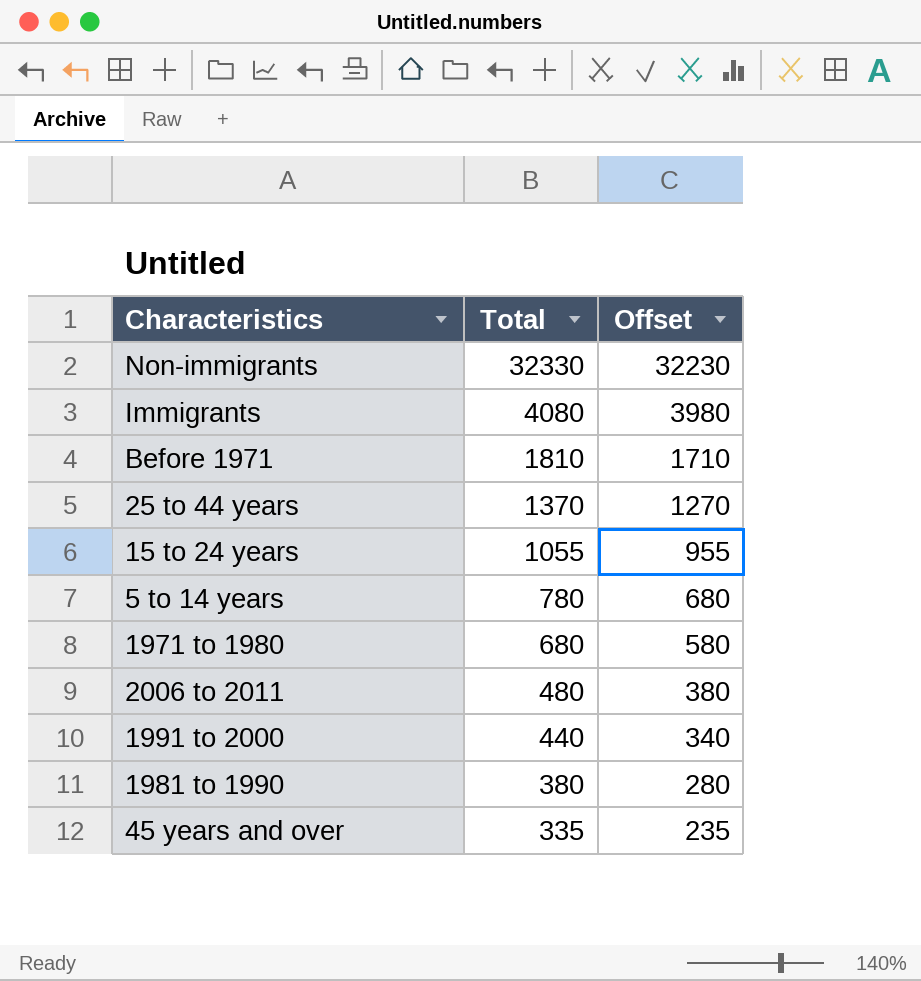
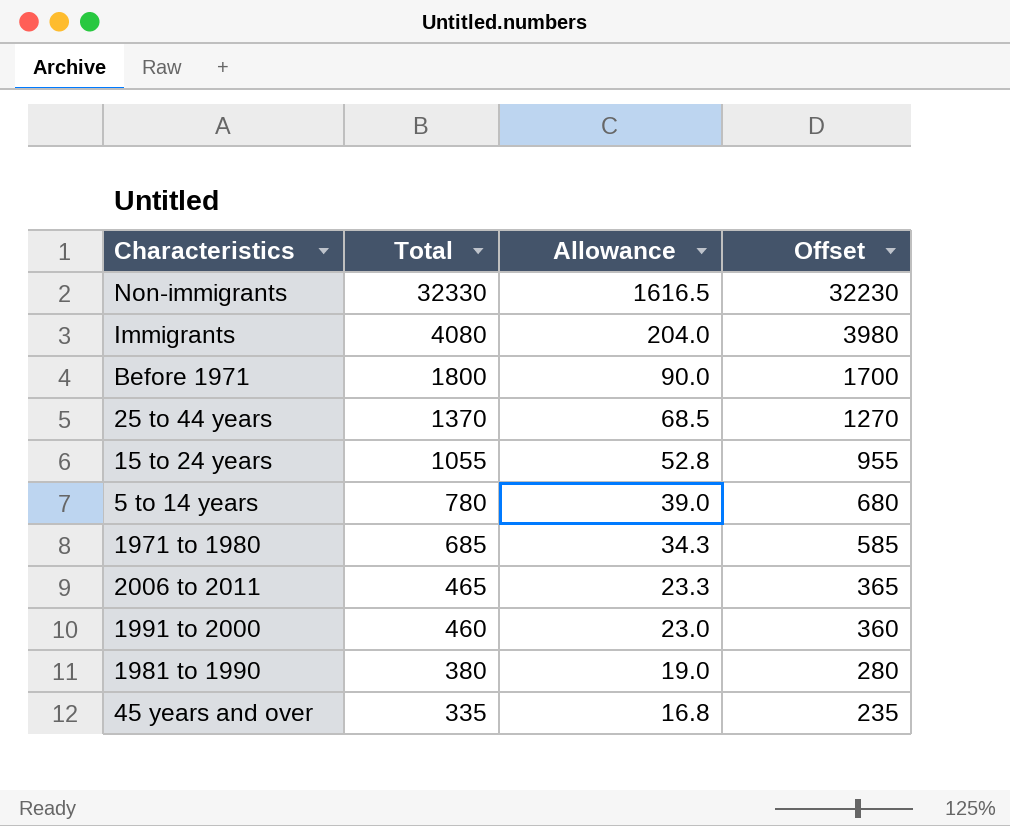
column Allowance | formula: none -> [Total] * 0.05
Before 1971 | Total: 1810 -> 1800
Before 1971 | Offset: 1710 -> 1700
1971 to 1980 | Total: 680 -> 685
1971 to 1980 | Offset: 580 -> 585
2006 to 2011 | Total: 480 -> 465
2006 to 2011 | Offset: 380 -> 365
1991 to 2000 | Total: 440 -> 460
1991 to 2000 | Offset: 340 -> 360

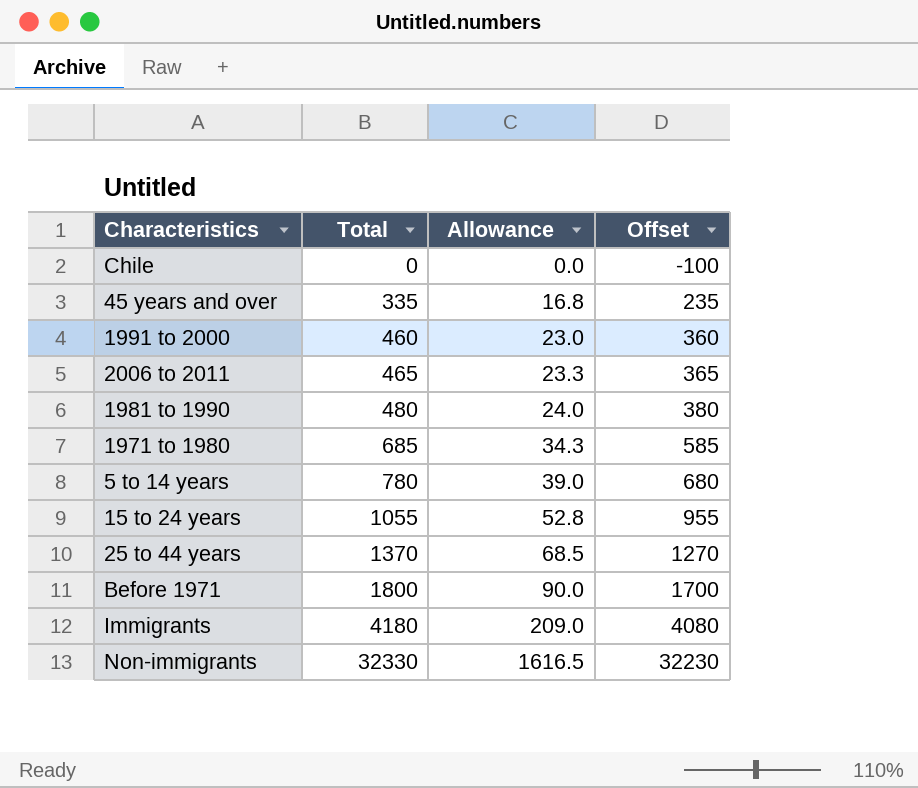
row order: Total descending -> Total ascending
row Chile: none -> 0 | 0.0 | -100
1981 to 1990 | Total: 380 -> 480
1981 to 1990 | Allowance: 19.0 -> 24.0
1981 to 1990 | Offset: 280 -> 380
Immigrants | Total: 4080 -> 4180
Immigrants | Allowance: 204.0 -> 209.0
Immigrants | Offset: 3980 -> 4080

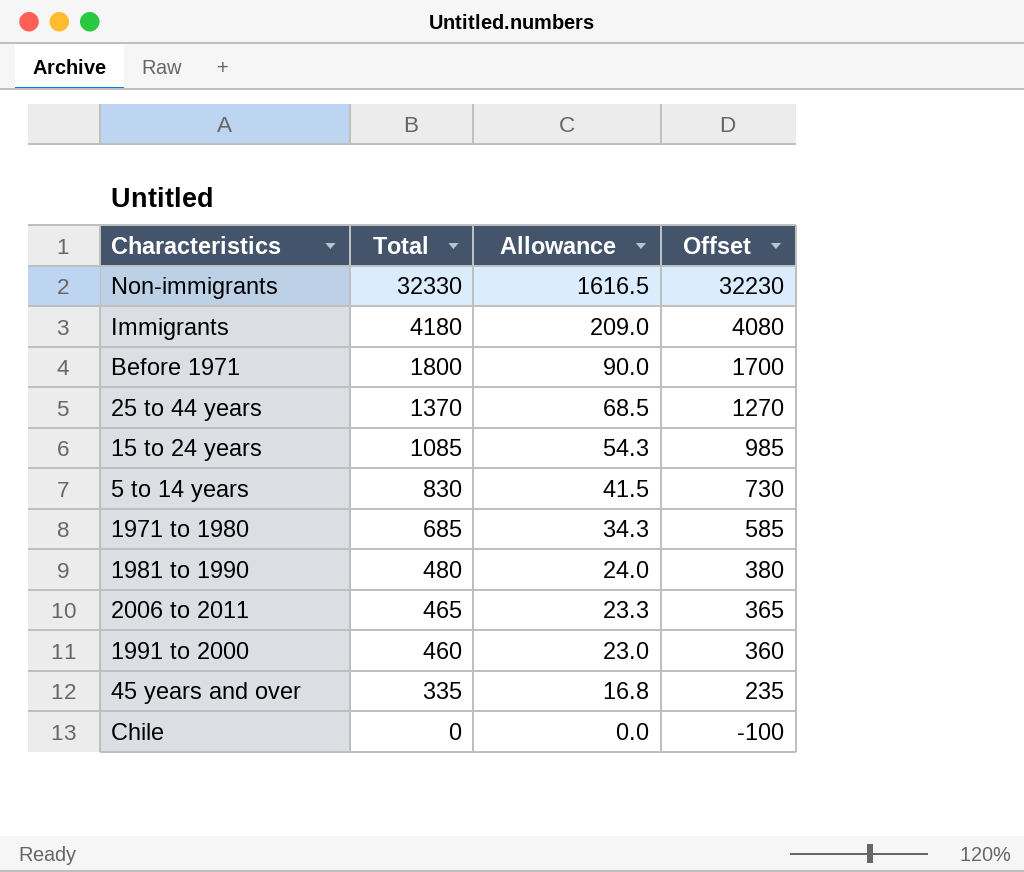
row order: Total ascending -> Total descending
15 to 24 years | Total: 1055 -> 1085
15 to 24 years | Allowance: 52.8 -> 54.3
15 to 24 years | Offset: 955 -> 985
5 to 14 years | Total: 780 -> 830
5 to 14 years | Allowance: 39.0 -> 41.5
5 to 14 years | Offset: 680 -> 730

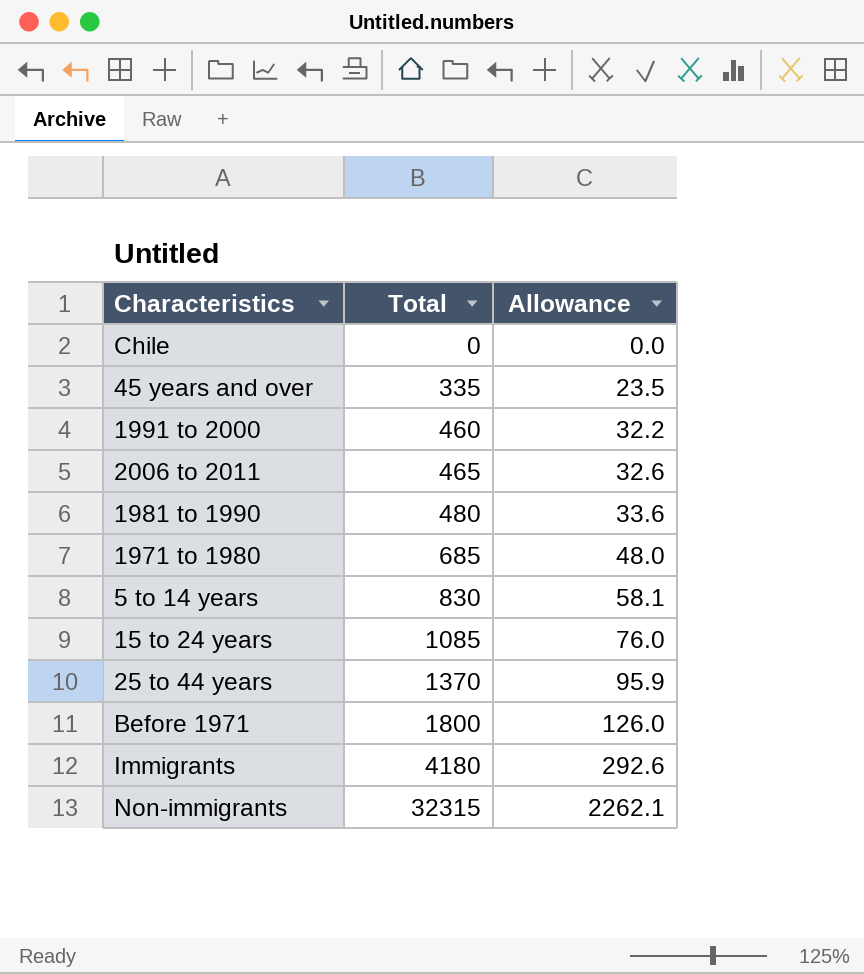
row order: Total descending -> Total ascending
column Offset | formula: [Total] - 100 -> none
column Allowance | formula: [Total] * 0.05 -> [Total] * 0.07
Non-immigrants | Total: 32330 -> 32315

